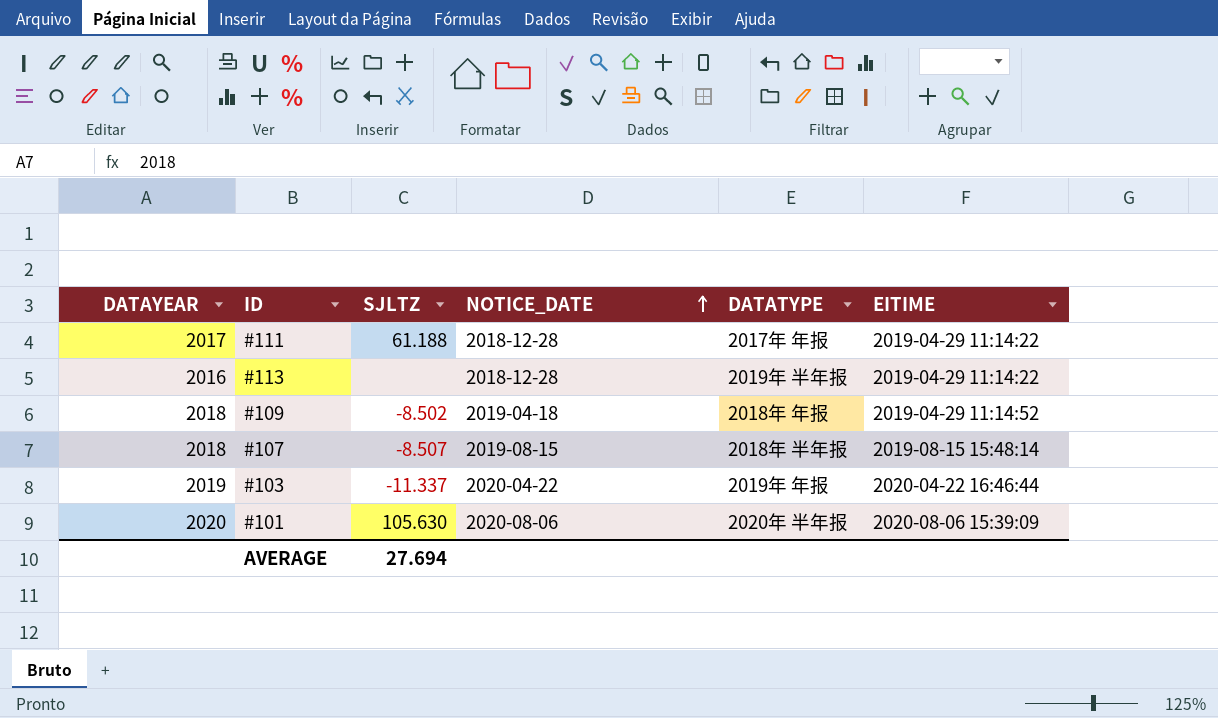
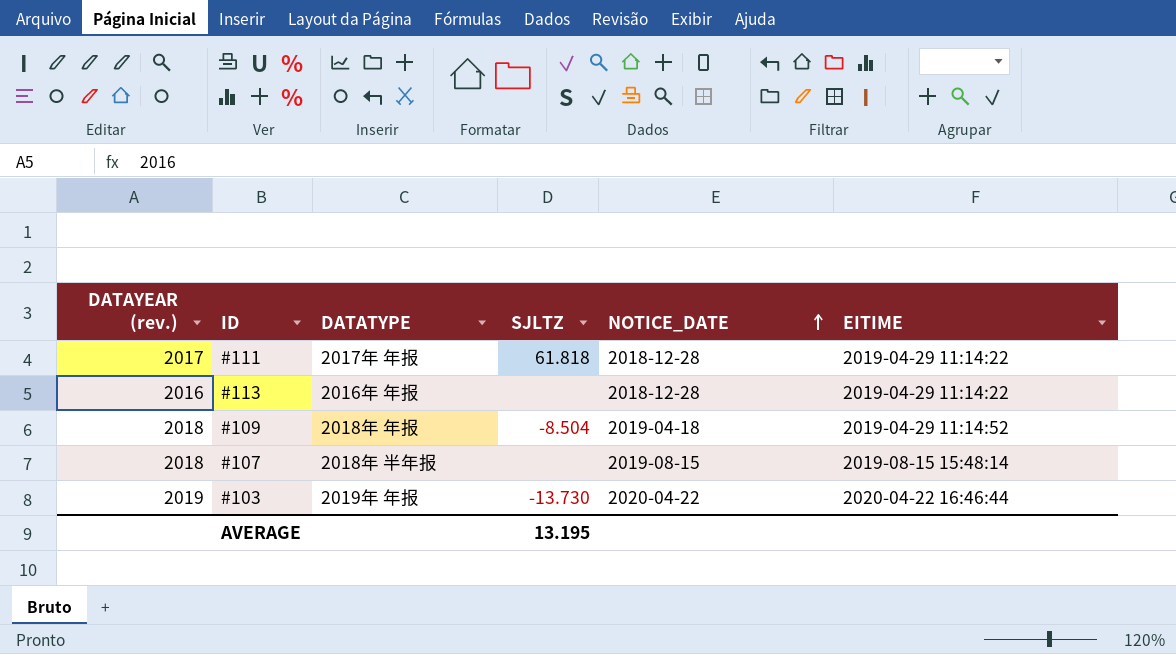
column name: DATAYEAR -> DATAYEAR (rev.)
column DATATYPE | position: 5 -> 3
row #101: 2020 | 105.630 | 2020-08-06 | 2020年 半年报 | 2020-08-06 15:39:09 -> none
#111 | SJLTZ: 61.188 -> 61.818
#113 | DATATYPE: 2019年 半年报 -> 2016年 年报
#109 | SJLTZ: -8.502 -> -8.504
#107 | SJLTZ: -8.507 -> none
#103 | SJLTZ: -11.337 -> -13.730
AVERAGE | SJLTZ: 27.694 -> 13.195

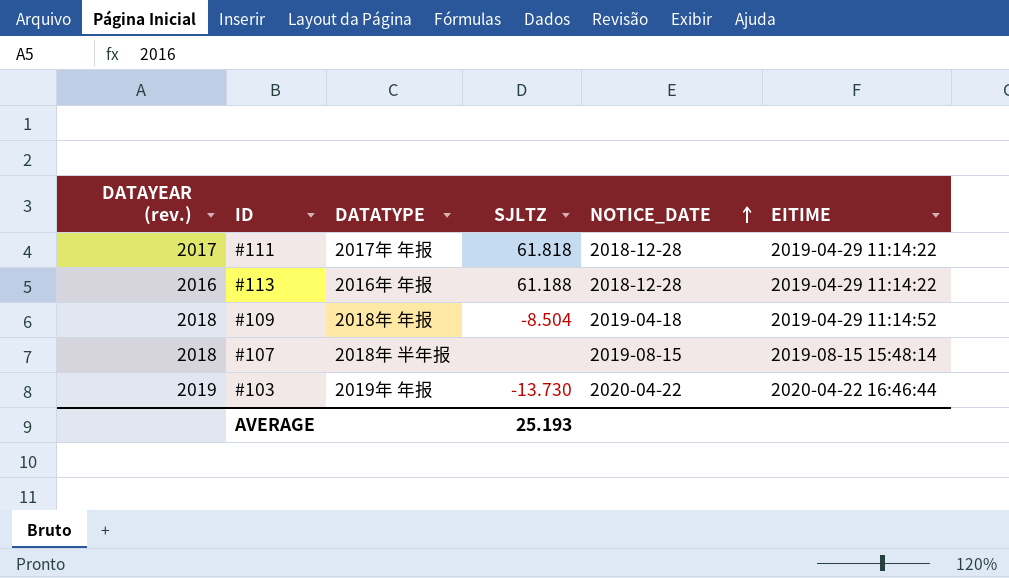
#113 | SJLTZ: none -> 61.188
AVERAGE | SJLTZ: 13.195 -> 25.193

